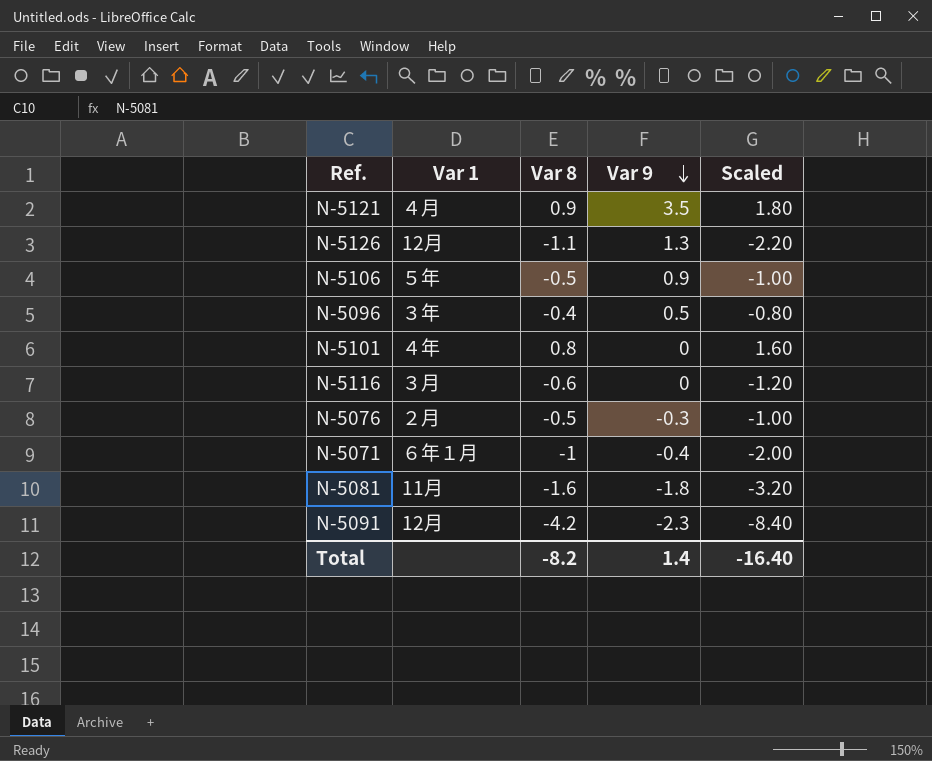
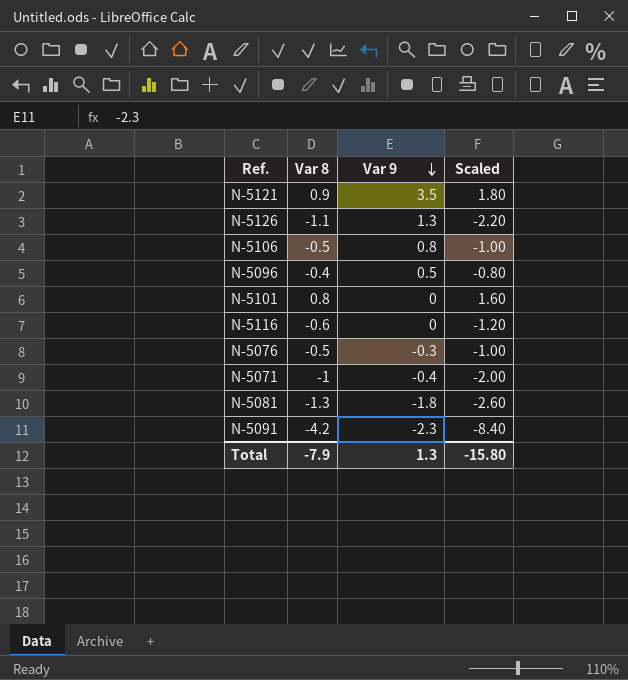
column Var 1 | position: 2 -> none
N-5106 | Var 9: 0.9 -> 0.8
N-5081 | Var 8: -1.6 -> -1.3
N-5081 | Scaled: -3.20 -> -2.60
Total | Var 8: -8.2 -> -7.9
Total | Var 9: 1.4 -> 1.3
Total | Scaled: -16.40 -> -15.80

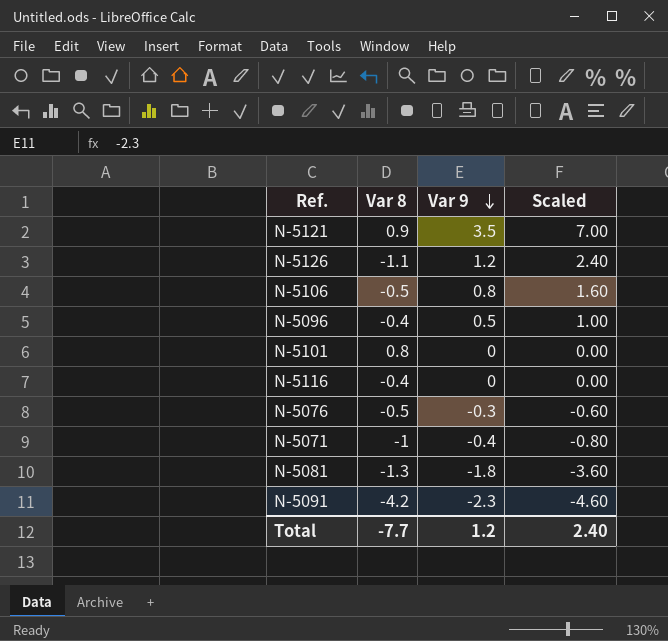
column Scaled | formula: [Var 8] * 2 -> [Var 9] * 2
N-5126 | Var 9: 1.3 -> 1.2
N-5116 | Var 8: -0.6 -> -0.4
Total | Var 8: -7.9 -> -7.7
Total | Var 9: 1.3 -> 1.2
Total | Scaled: -15.80 -> 2.40

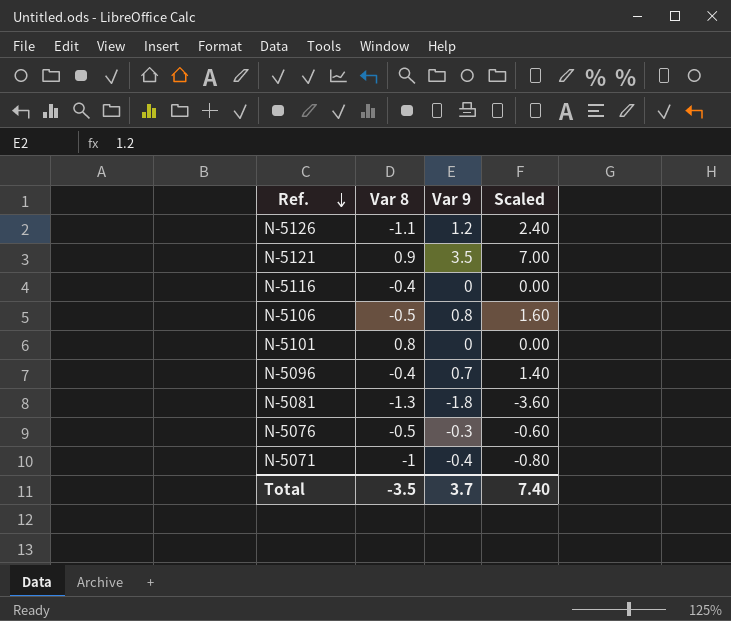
row order: Var 9 descending -> Ref. descending
row N-5091: -4.2 | -2.3 | -4.60 -> none
N-5096 | Var 9: 0.5 -> 0.7
N-5096 | Scaled: 1.00 -> 1.40
Total | Var 8: -7.7 -> -3.5
Total | Var 9: 1.2 -> 3.7
Total | Scaled: 2.40 -> 7.40

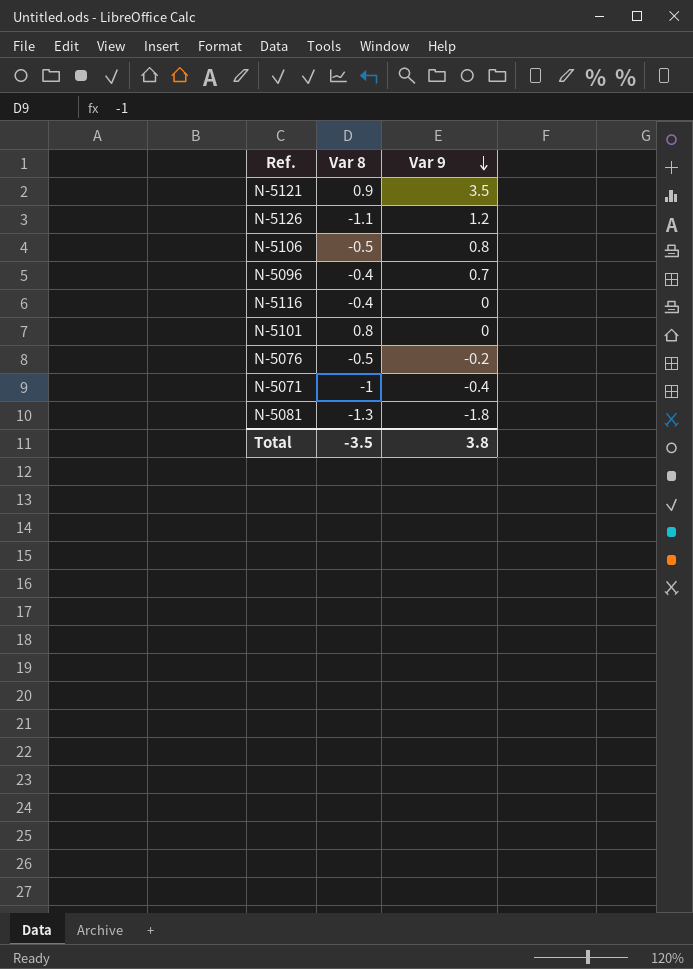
row order: Ref. descending -> Var 9 descending
column Scaled | formula: [Var 9] * 2 -> none
N-5076 | Var 9: -0.3 -> -0.2
Total | Var 9: 3.7 -> 3.8

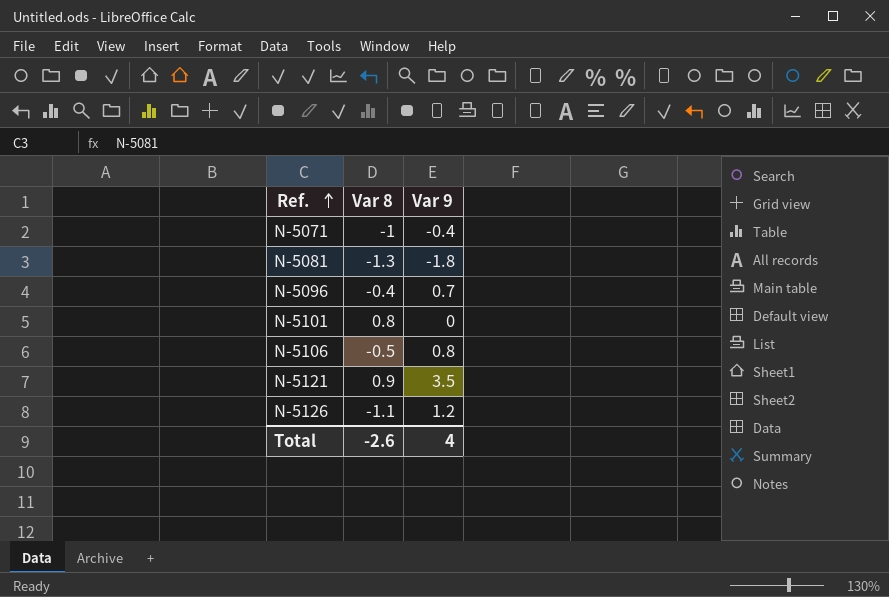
row order: Var 9 descending -> Ref. ascending
row N-5116: -0.4 | 0 -> none
row N-5076: -0.5 | -0.2 -> none
Total | Var 8: -3.5 -> -2.6
Total | Var 9: 3.8 -> 4

